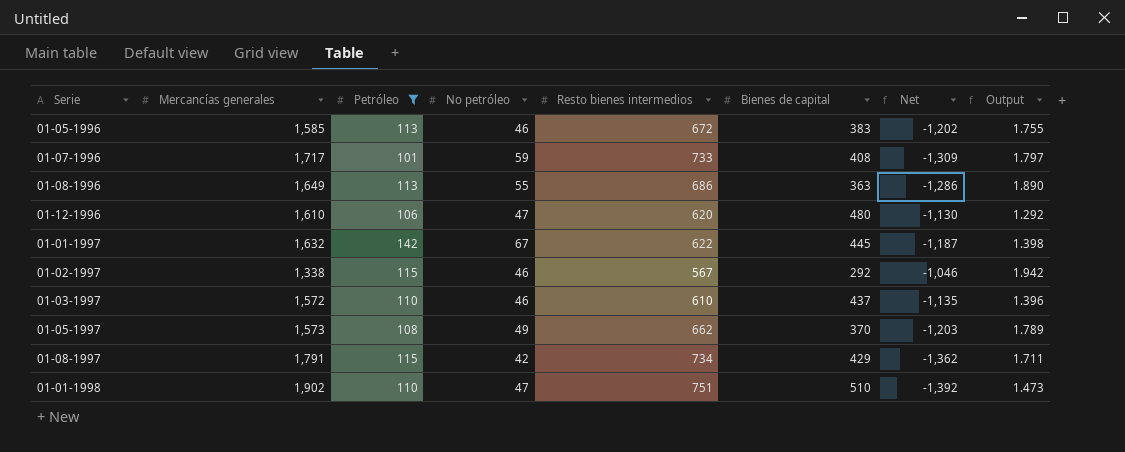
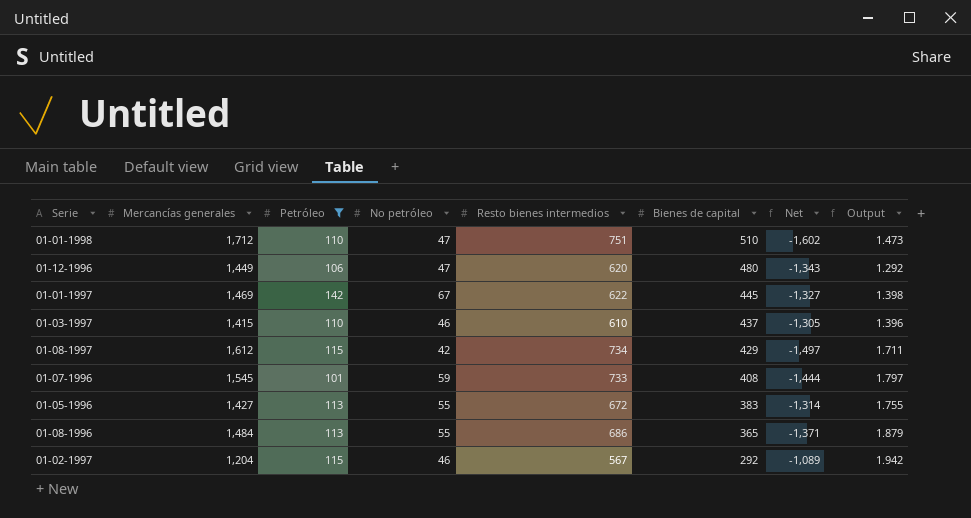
row order: none -> Bienes de capital descending
column Net | formula: [Bienes de capital] - [Mercancías generales] -> [Petróleo] - [Mercancías generales]
row 01-05-1997: 1,573 | 108 | 49 | 662 | 370 | -1,203 | 1.789 -> none
01-01-1998 | Mercancías generales: 1,902 -> 1,712
01-12-1996 | Mercancías generales: 1,610 -> 1,449
01-01-1997 | Mercancías generales: 1,632 -> 1,469
01-03-1997 | Mercancías generales: 1,572 -> 1,415
01-08-1997 | Mercancías generales: 1,791 -> 1,612
01-07-1996 | Mercancías generales: 1,717 -> 1,545
01-05-1996 | Mercancías generales: 1,585 -> 1,427
01-05-1996 | No petróleo: 46 -> 55
01-08-1996 | Mercancías generales: 1,649 -> 1,484
01-08-1996 | Bienes de capital: 363 -> 365
01-08-1996 | Output: 1.890 -> 1.879
01-02-1997 | Mercancías generales: 1,338 -> 1,204

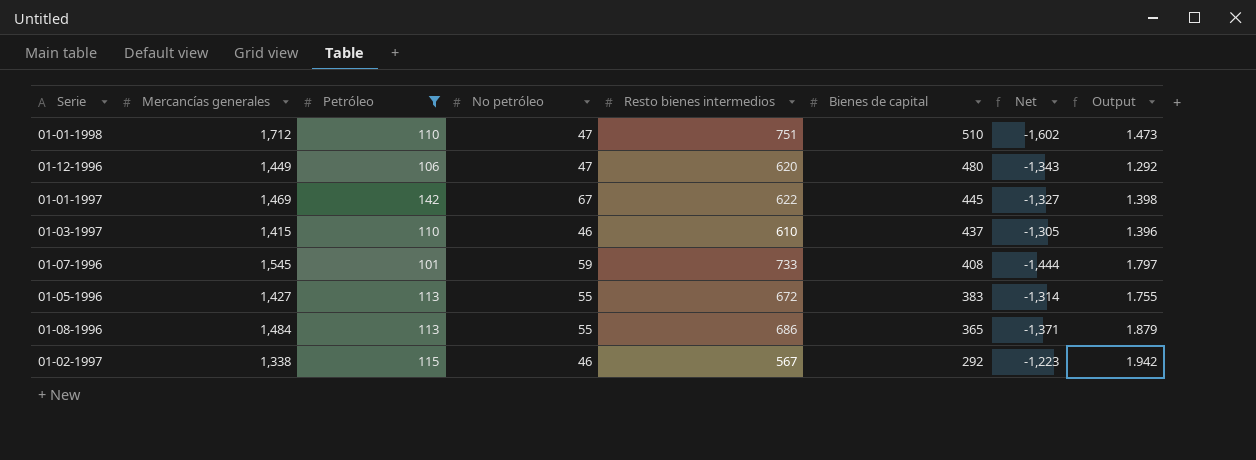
row 01-08-1997: 1,612 | 115 | 42 | 734 | 429 | -1,497 | 1.711 -> none
01-02-1997 | Mercancías generales: 1,204 -> 1,338
01-02-1997 | Net: -1,089 -> -1,223

